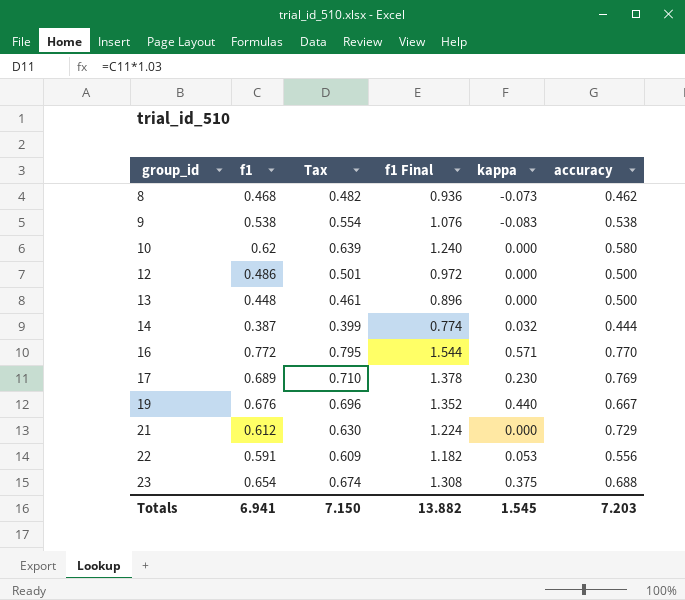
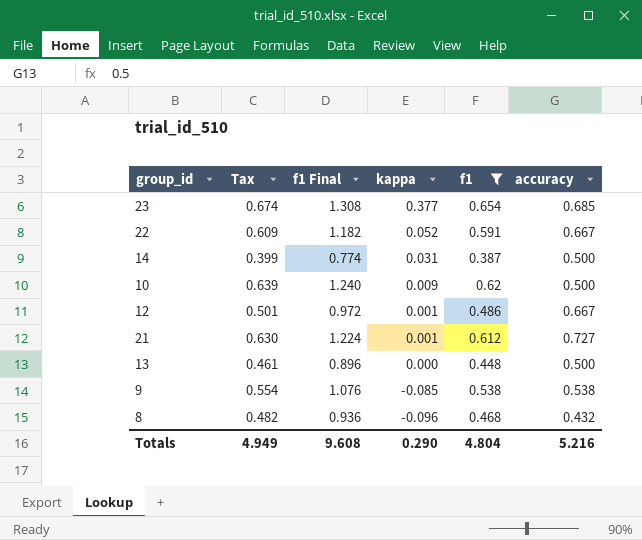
filter: none -> f1 <= 0.654
row order: group_id ascending -> kappa descending
column f1 | position: 2 -> 5
23 | kappa: 0.375 -> 0.377
23 | accuracy: 0.688 -> 0.685
22 | kappa: 0.053 -> 0.052
22 | accuracy: 0.556 -> 0.667
14 | kappa: 0.032 -> 0.031
14 | accuracy: 0.444 -> 0.500
10 | kappa: 0.000 -> 0.009
10 | accuracy: 0.580 -> 0.500
12 | kappa: 0.000 -> 0.001
12 | accuracy: 0.500 -> 0.667
21 | kappa: 0.000 -> 0.001
21 | accuracy: 0.729 -> 0.727
9 | kappa: -0.083 -> -0.085
8 | kappa: -0.073 -> -0.096
8 | accuracy: 0.462 -> 0.432
Totals | Tax: 7.150 -> 4.949
Totals | f1 Final: 13.882 -> 9.608
Totals | kappa: 1.545 -> 0.290
Totals | f1: 6.941 -> 4.804
Totals | accuracy: 7.203 -> 5.216

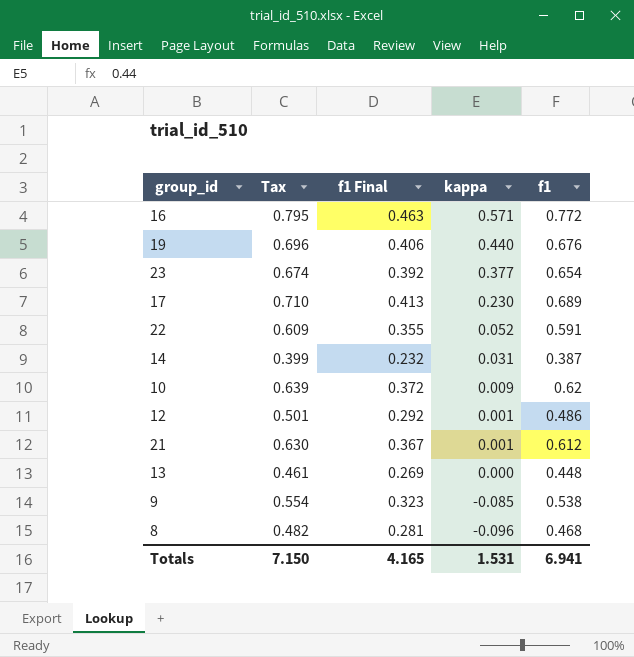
filter: f1 <= 0.654 -> none
column accuracy | position: 6 -> none
column f1 Final | formula: [f1] * 2 -> [f1] * 0.6
Totals | Tax: 4.949 -> 7.150
Totals | f1 Final: 9.608 -> 4.165
Totals | kappa: 0.290 -> 1.531
Totals | f1: 4.804 -> 6.941

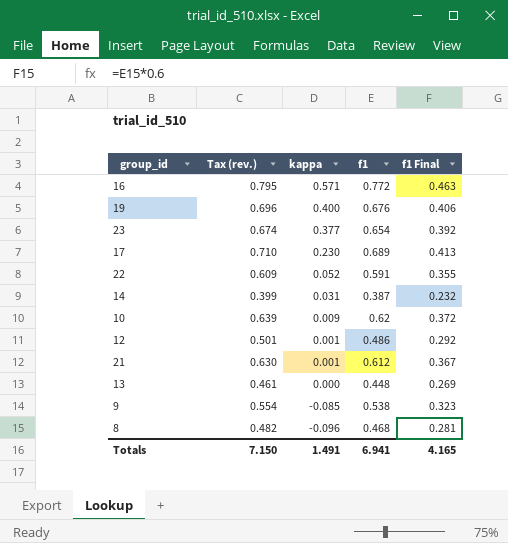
column name: Tax -> Tax (rev.)
column f1 Final | position: 3 -> 5
19 | kappa: 0.440 -> 0.400
Totals | kappa: 1.531 -> 1.491

